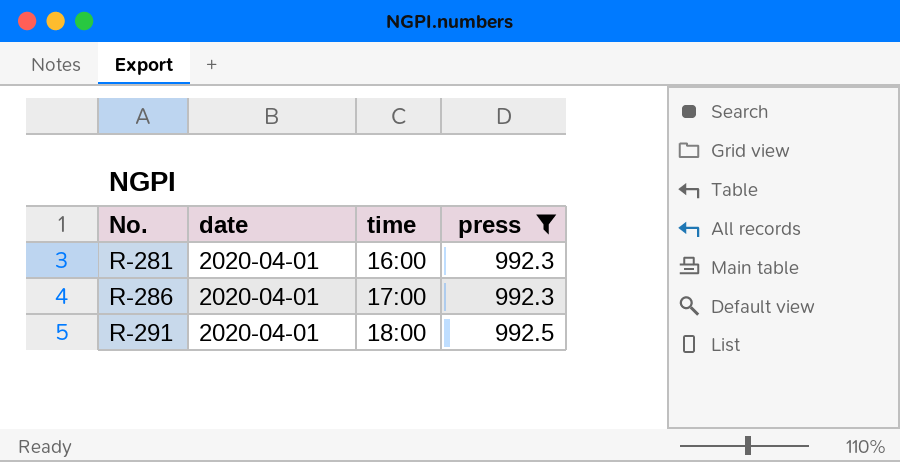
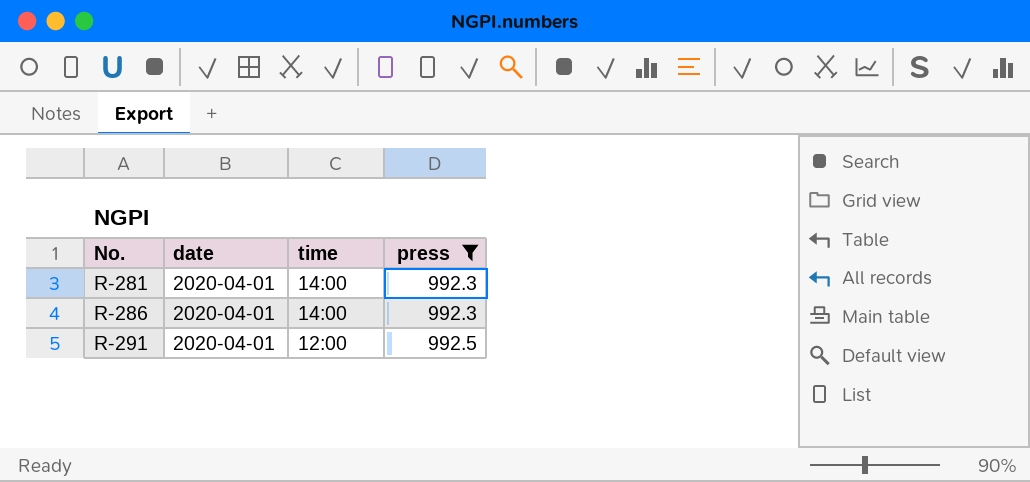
R-281 | time: 16:00 -> 14:00
R-286 | time: 17:00 -> 14:00
R-291 | time: 18:00 -> 12:00

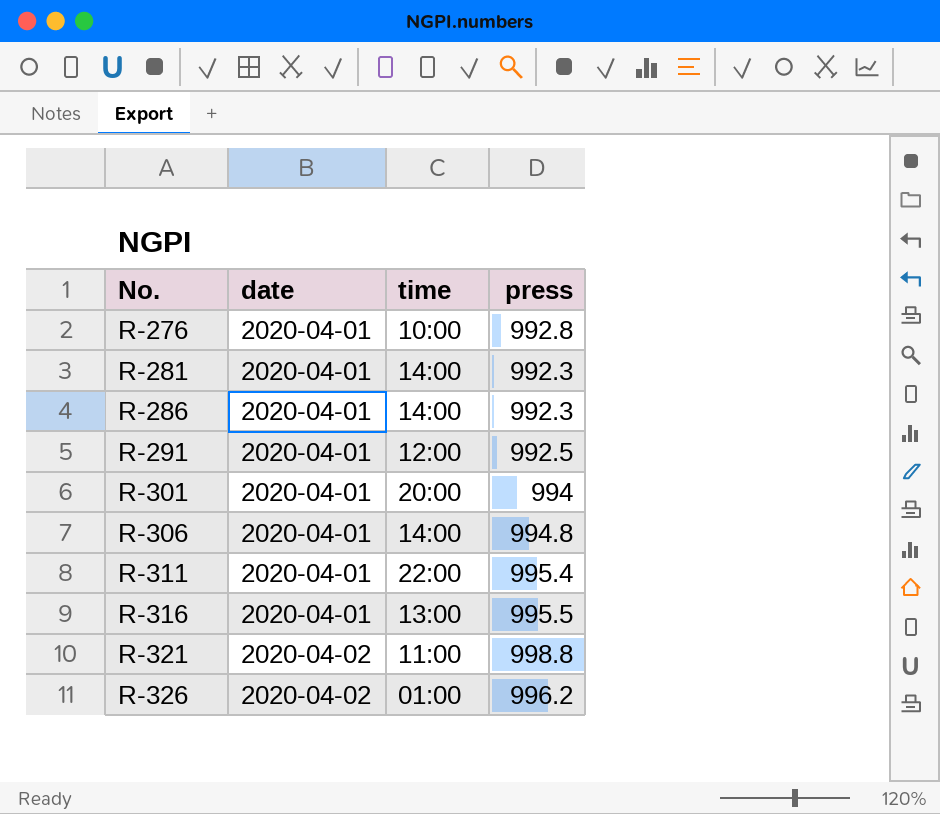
filter: press <= 992.5 -> none

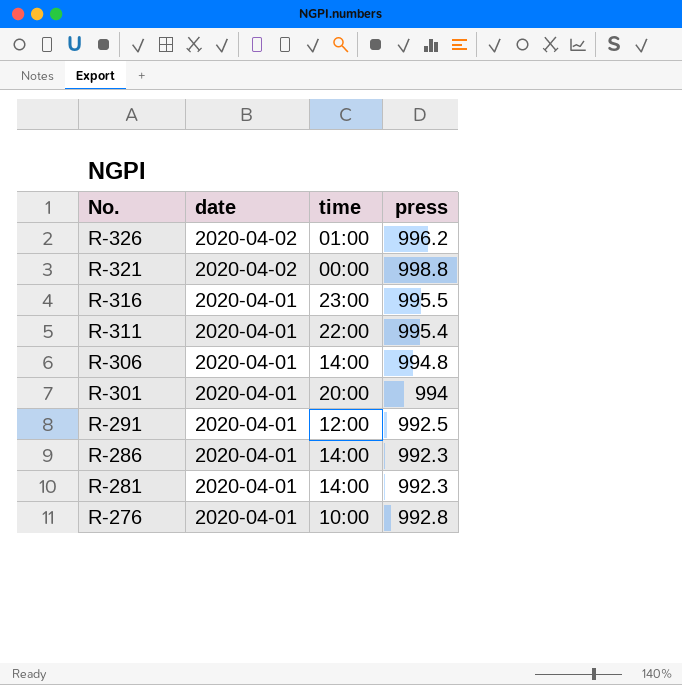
row order: No. ascending -> No. descending
R-321 | time: 11:00 -> 00:00
R-316 | time: 13:00 -> 23:00

